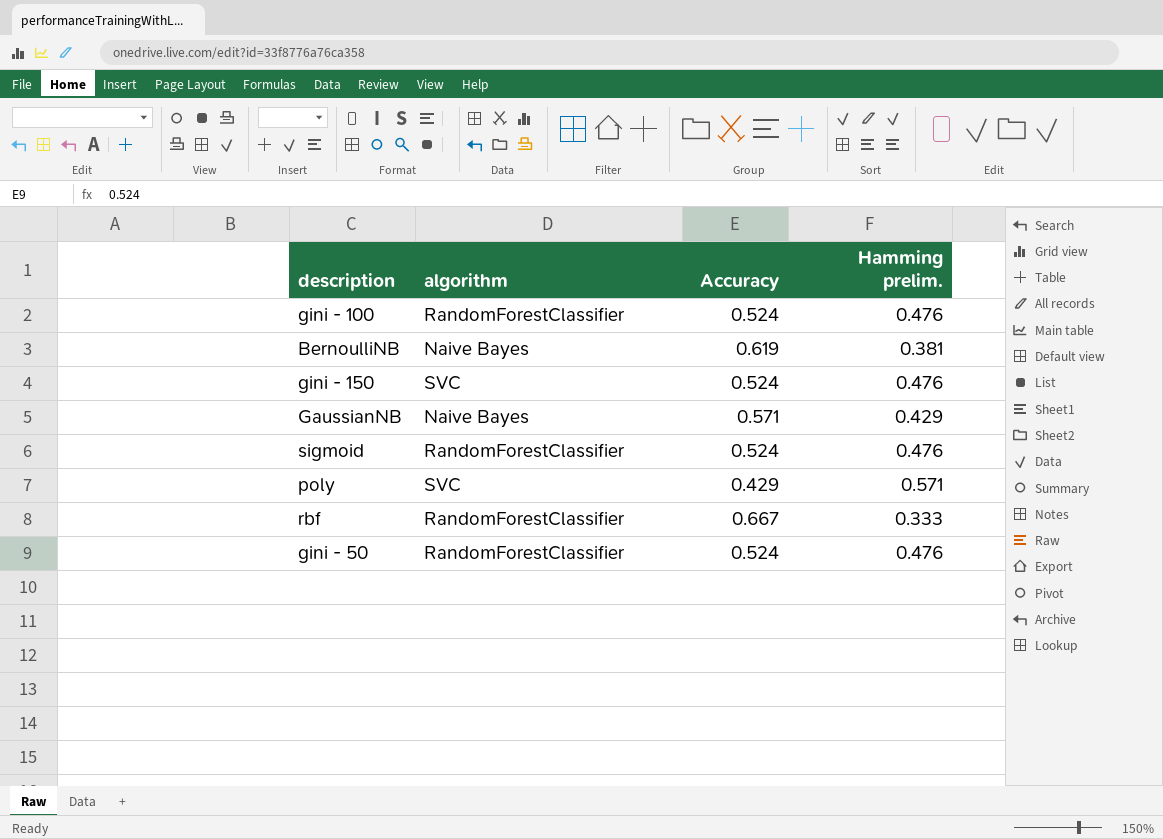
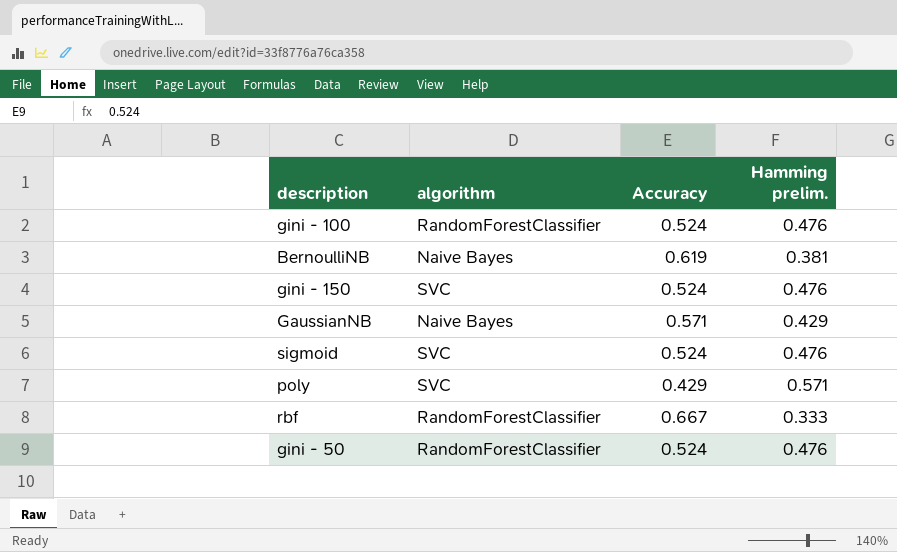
sigmoid | algorithm: RandomForestClassifier -> SVC

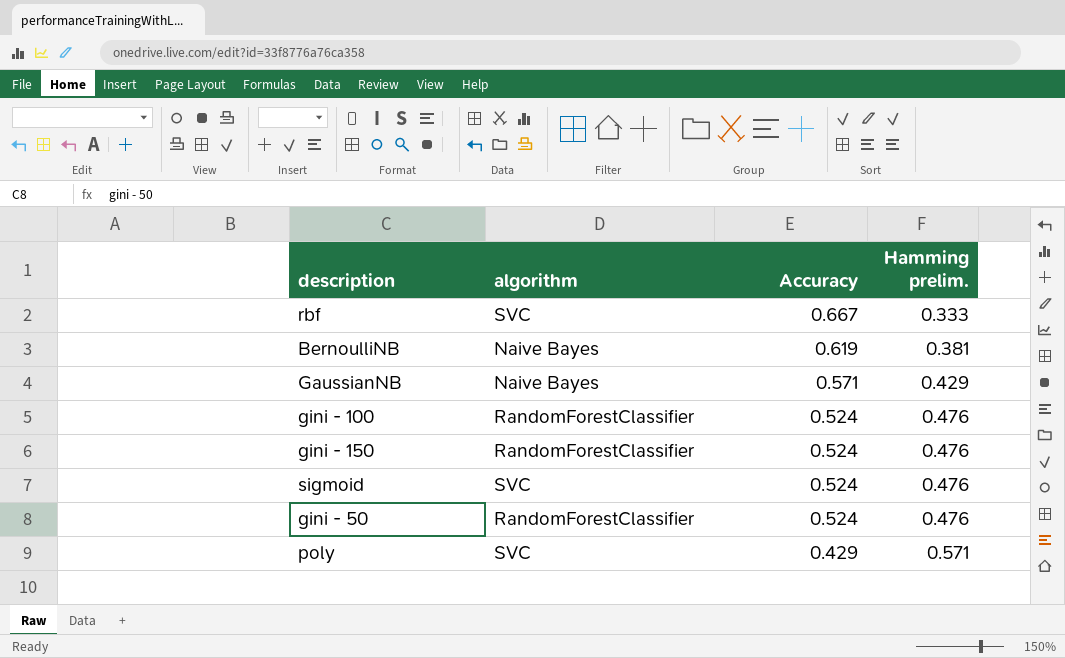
row order: none -> Accuracy descending
rbf | algorithm: RandomForestClassifier -> SVC
gini - 150 | algorithm: SVC -> RandomForestClassifier

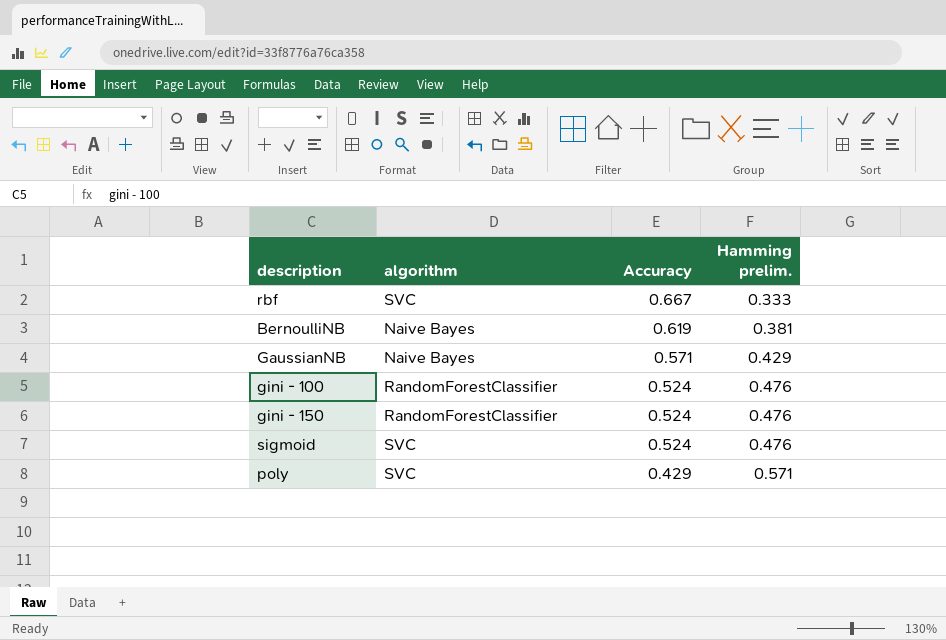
row gini - 50: RandomForestClassifier | 0.524 | 0.476 -> none

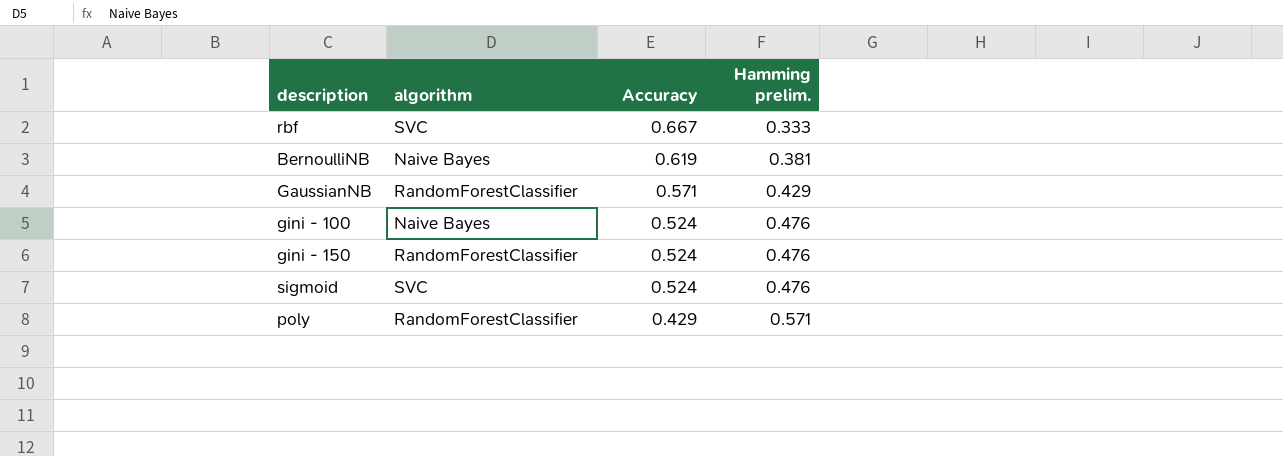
GaussianNB | algorithm: Naive Bayes -> RandomForestClassifier
gini - 100 | algorithm: RandomForestClassifier -> Naive Bayes
poly | algorithm: SVC -> RandomForestClassifier

